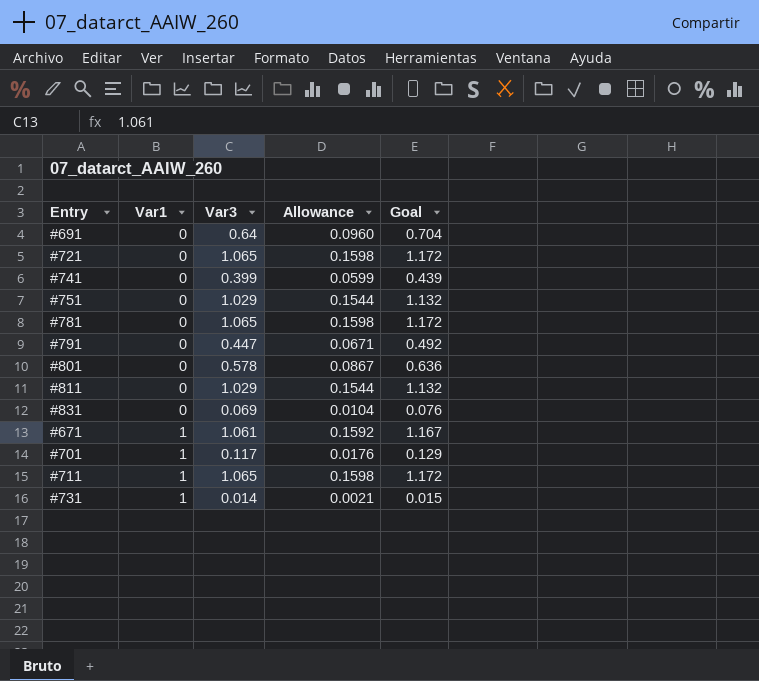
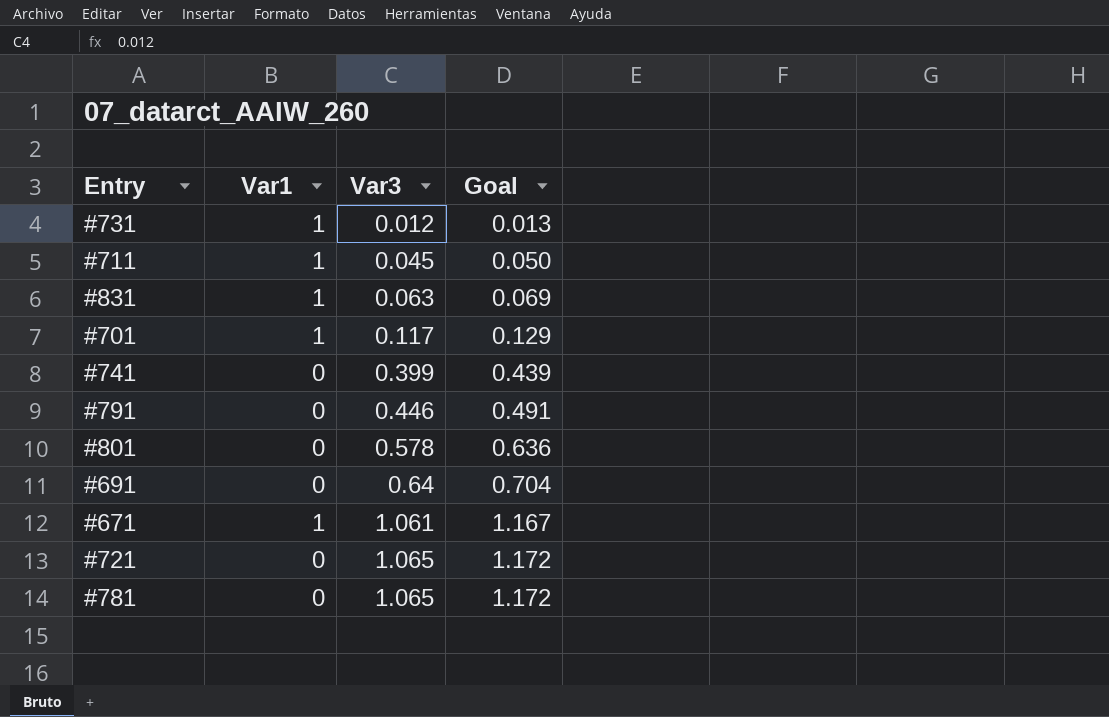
row order: Var1 ascending -> Var3 ascending
column Allowance | formula: [Var3] * 0.15 -> none
row #751: 0 | 1.029 | 0.1544 | 1.132 -> none
row #811: 0 | 1.029 | 0.1544 | 1.132 -> none
#731 | Var3: 0.014 -> 0.012
#731 | Goal: 0.015 -> 0.013
#711 | Var3: 1.065 -> 0.045
#711 | Goal: 1.172 -> 0.050
#831 | Var1: 0 -> 1
#831 | Var3: 0.069 -> 0.063
#831 | Goal: 0.076 -> 0.069
#791 | Var3: 0.447 -> 0.446
#791 | Goal: 0.492 -> 0.491

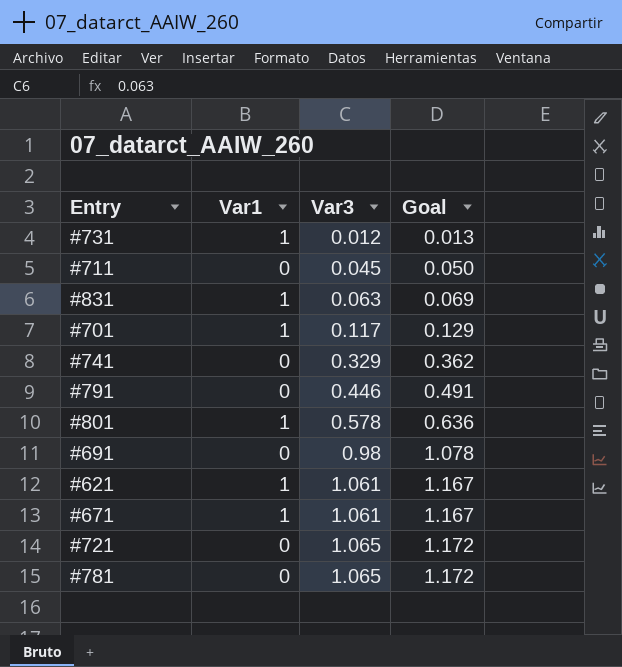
#711 | Var1: 1 -> 0
#741 | Var3: 0.399 -> 0.329
#741 | Goal: 0.439 -> 0.362
#801 | Var1: 0 -> 1
#691 | Var3: 0.64 -> 0.98
#691 | Goal: 0.704 -> 1.078
row #621: none -> 1 | 1.061 | 1.167

